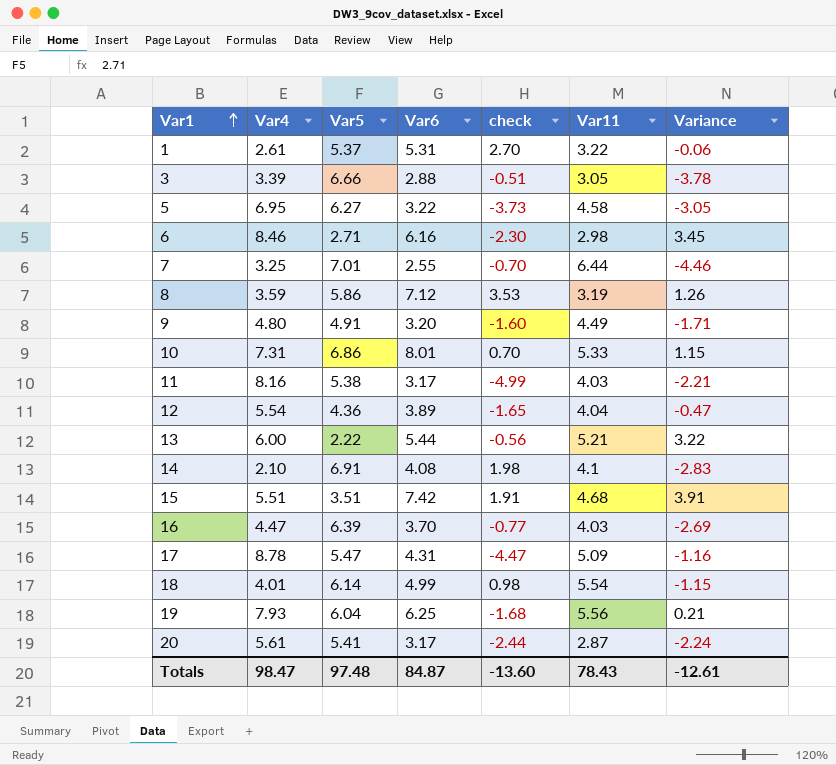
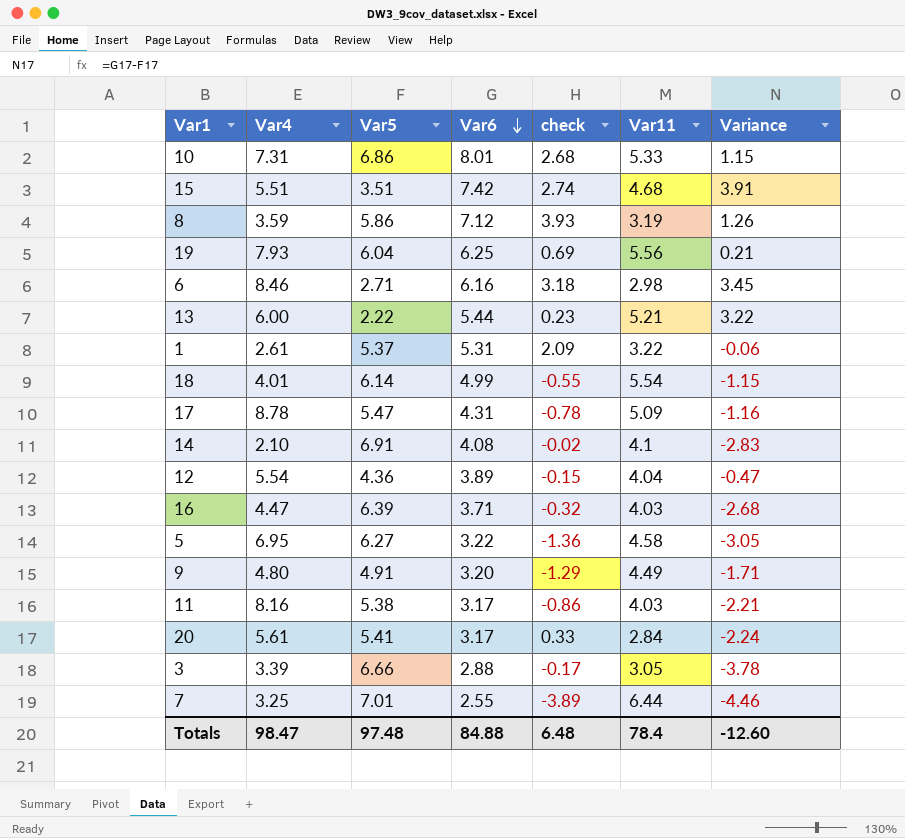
row order: Var1 ascending -> Var6 descending
column check | formula: [Var6] - [Var4] -> [Var6] - [Var11]
16 | Var6: 3.70 -> 3.71
16 | Variance: -2.69 -> -2.68
20 | Var11: 2.87 -> 2.84
Totals | Var6: 84.87 -> 84.88
Totals | check: -13.60 -> 6.48
Totals | Var11: 78.43 -> 78.4
Totals | Variance: -12.61 -> -12.60

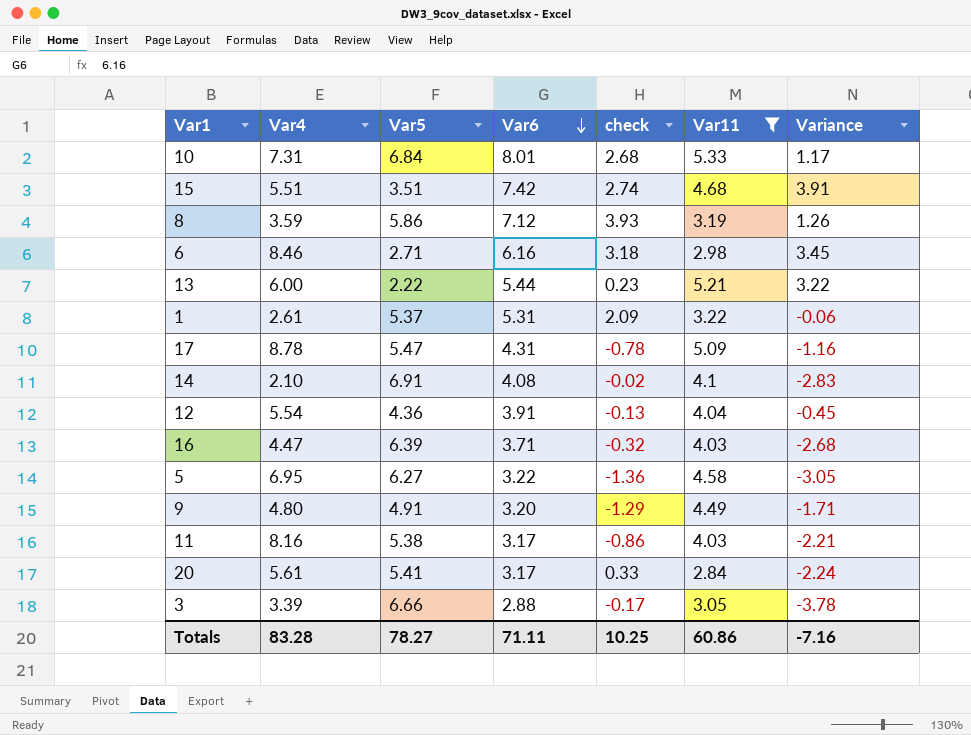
filter: none -> Var11 <= 5.33
10 | Var5: 6.86 -> 6.84
10 | Variance: 1.15 -> 1.17
12 | Var6: 3.89 -> 3.91
12 | check: -0.15 -> -0.13
12 | Variance: -0.47 -> -0.45
Totals | Var4: 98.47 -> 83.28
Totals | Var5: 97.48 -> 78.27
Totals | Var6: 84.88 -> 71.11
Totals | check: 6.48 -> 10.25
Totals | Var11: 78.4 -> 60.86
Totals | Variance: -12.60 -> -7.16

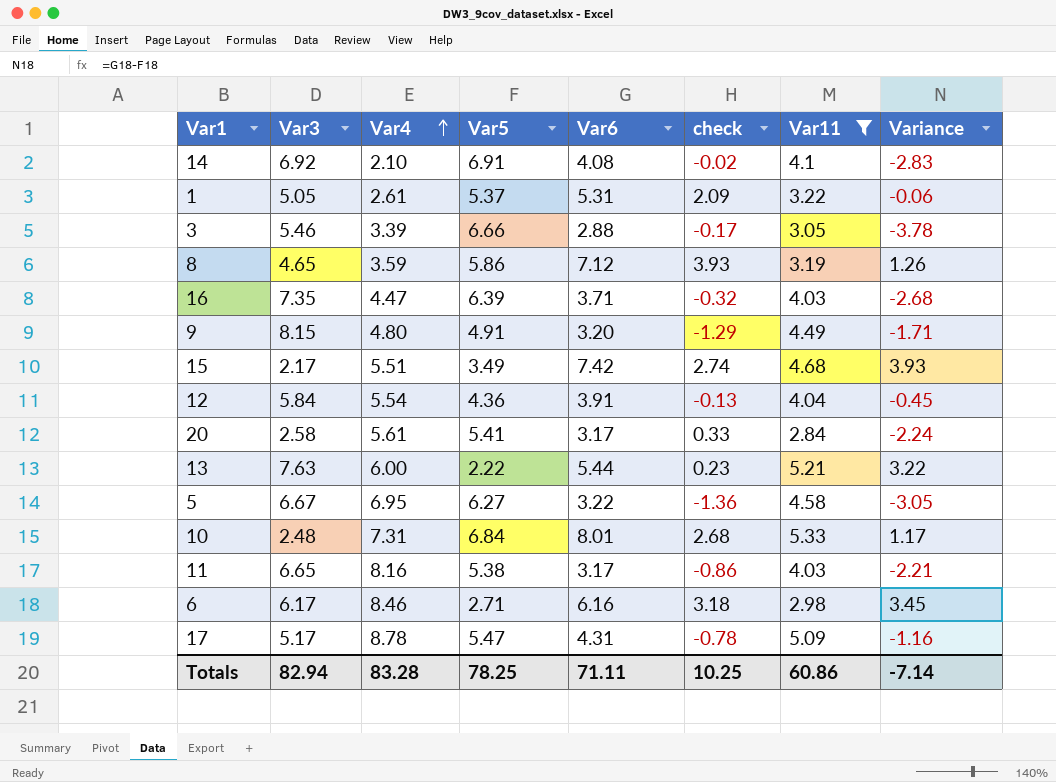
row order: Var6 descending -> Var4 ascending
column Var3 | position: none -> 2
15 | Var5: 3.51 -> 3.49
15 | Variance: 3.91 -> 3.93
Totals | Var5: 78.27 -> 78.25
Totals | Variance: -7.16 -> -7.14

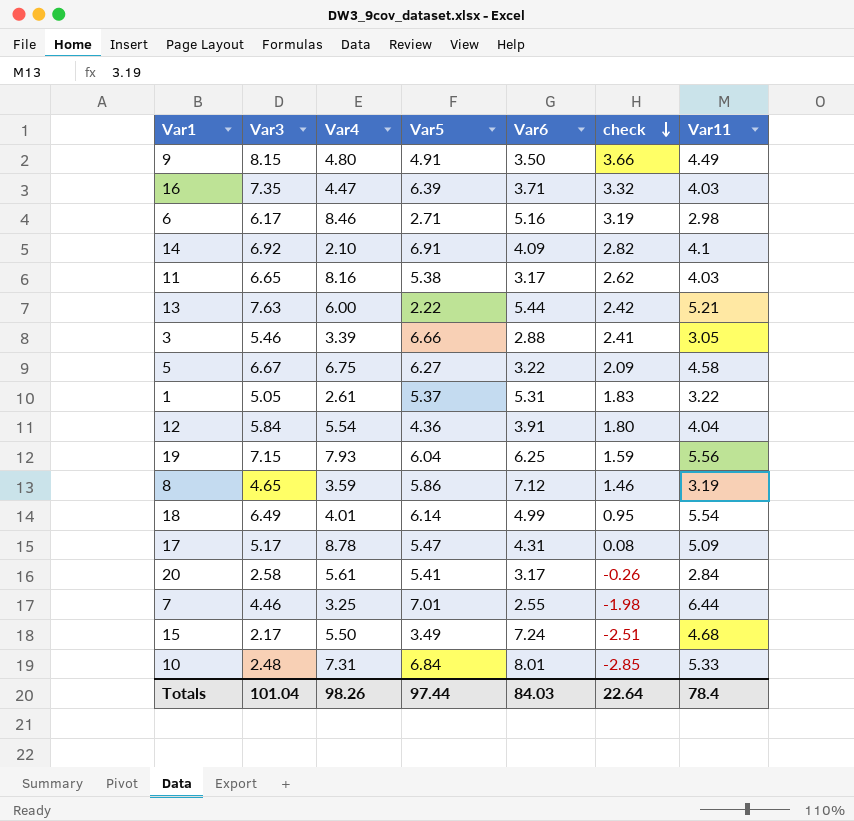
filter: Var11 <= 5.33 -> none
row order: Var4 ascending -> check descending
column Variance | formula: [Var6] - [Var5] -> none
column check | formula: [Var6] - [Var11] -> [Var3] - [Var11]
9 | Var6: 3.20 -> 3.50
6 | Var6: 6.16 -> 5.16
14 | Var6: 4.08 -> 4.09
5 | Var4: 6.95 -> 6.75
15 | Var4: 5.51 -> 5.50
15 | Var6: 7.42 -> 7.24
Totals | Var3: 82.94 -> 101.04
Totals | Var4: 83.28 -> 98.26
Totals | Var5: 78.25 -> 97.44
Totals | Var6: 71.11 -> 84.03
Totals | check: 10.25 -> 22.64
Totals | Var11: 60.86 -> 78.4

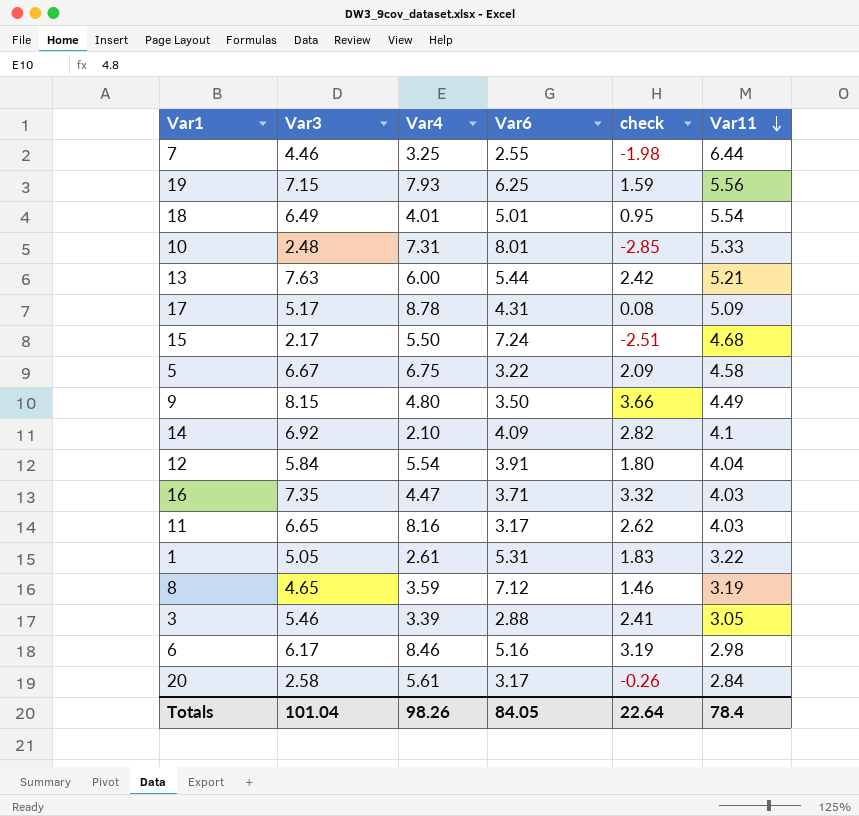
row order: check descending -> Var11 descending
column Var5 | position: 4 -> none
18 | Var6: 4.99 -> 5.01
Totals | Var6: 84.03 -> 84.05

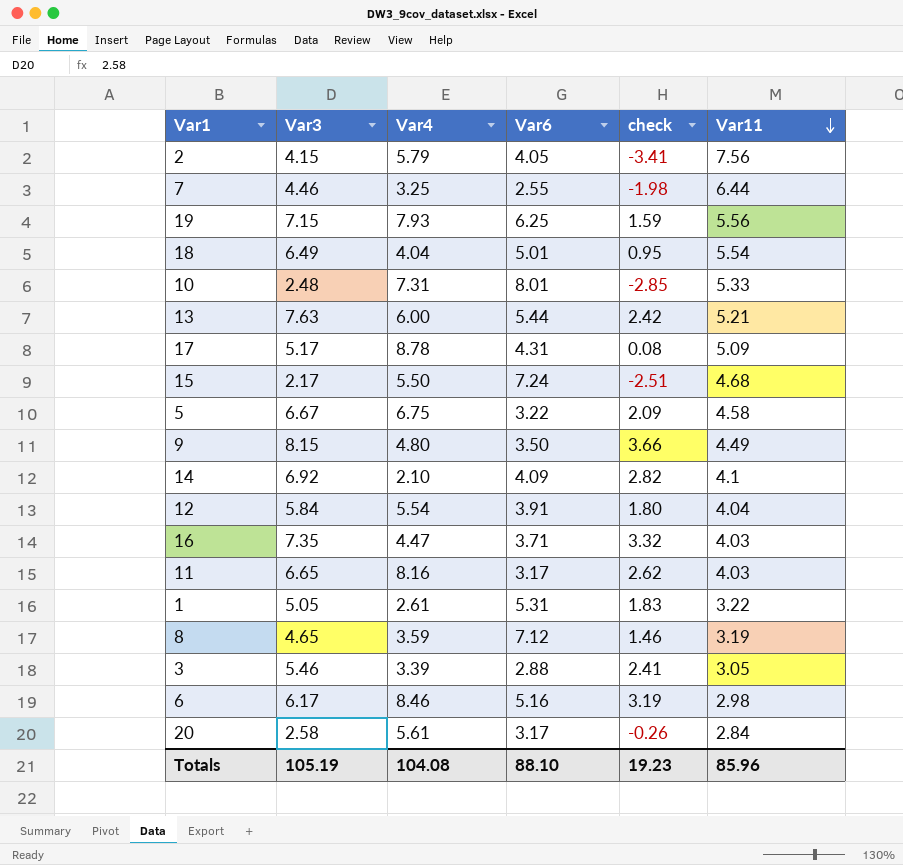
row 2: none -> 4.15 | 5.79 | 4.05 | -3.41 | 7.56
18 | Var4: 4.01 -> 4.04
Totals | Var3: 101.04 -> 105.19
Totals | Var4: 98.26 -> 104.08
Totals | Var6: 84.05 -> 88.10
Totals | check: 22.64 -> 19.23
Totals | Var11: 78.4 -> 85.96

